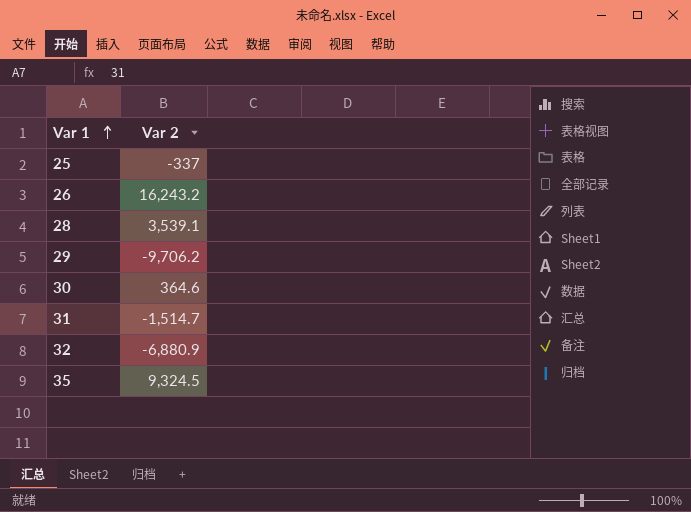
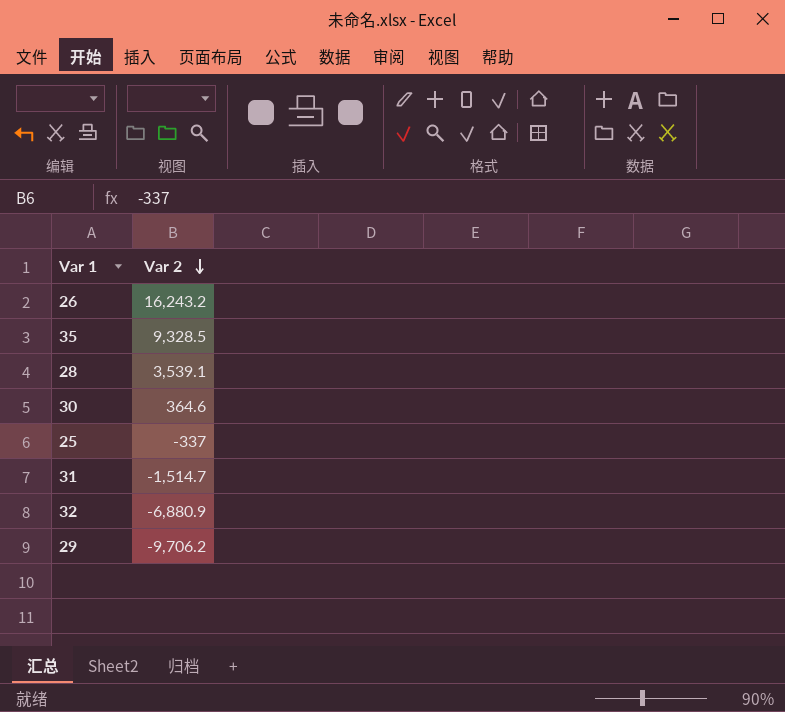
row order: Var 1 ascending -> Var 2 descending
35 | Var 2: 9,324.5 -> 9,328.5

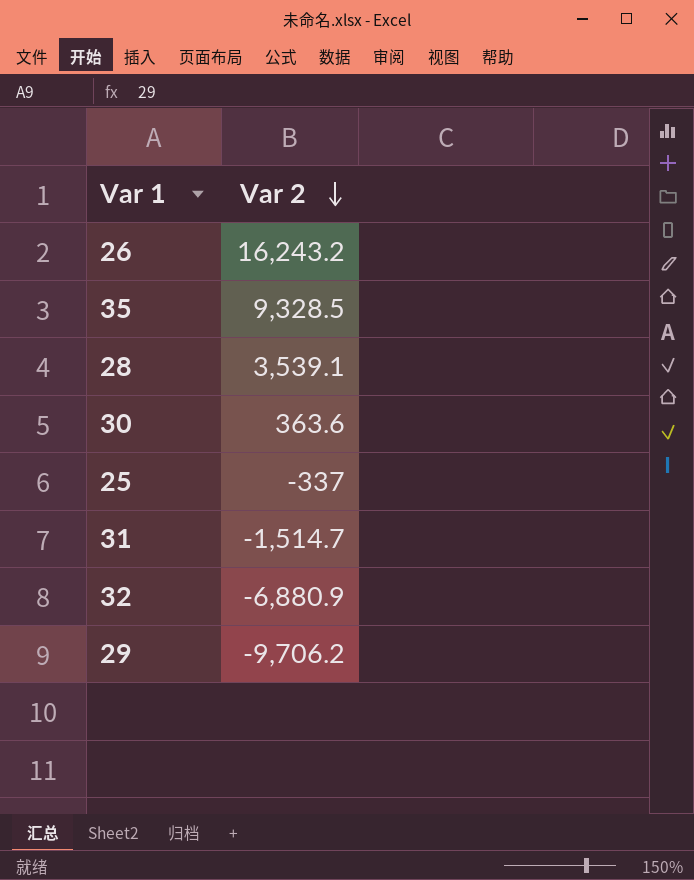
30 | Var 2: 364.6 -> 363.6

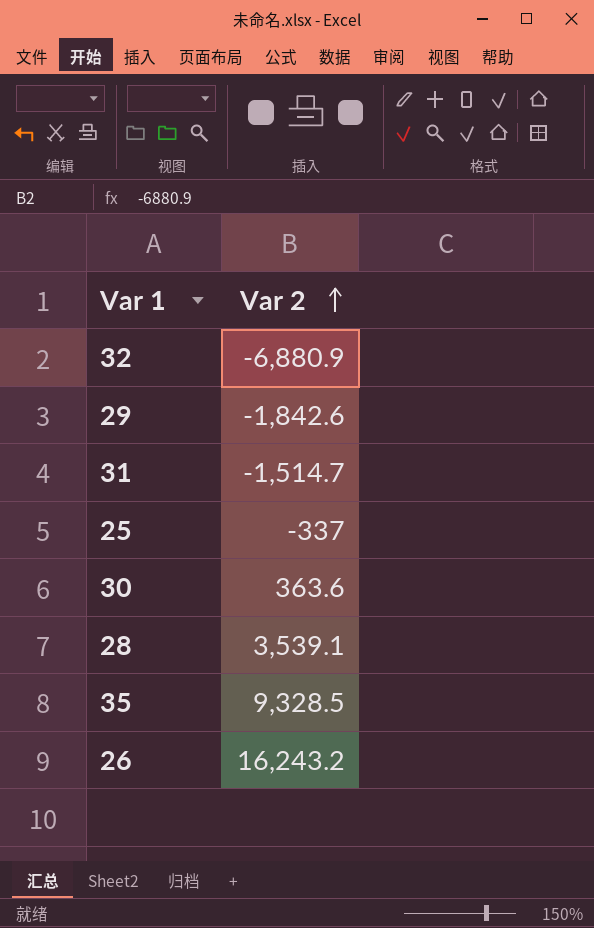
row order: Var 2 descending -> Var 2 ascending
29 | Var 2: -9,706.2 -> -1,842.6

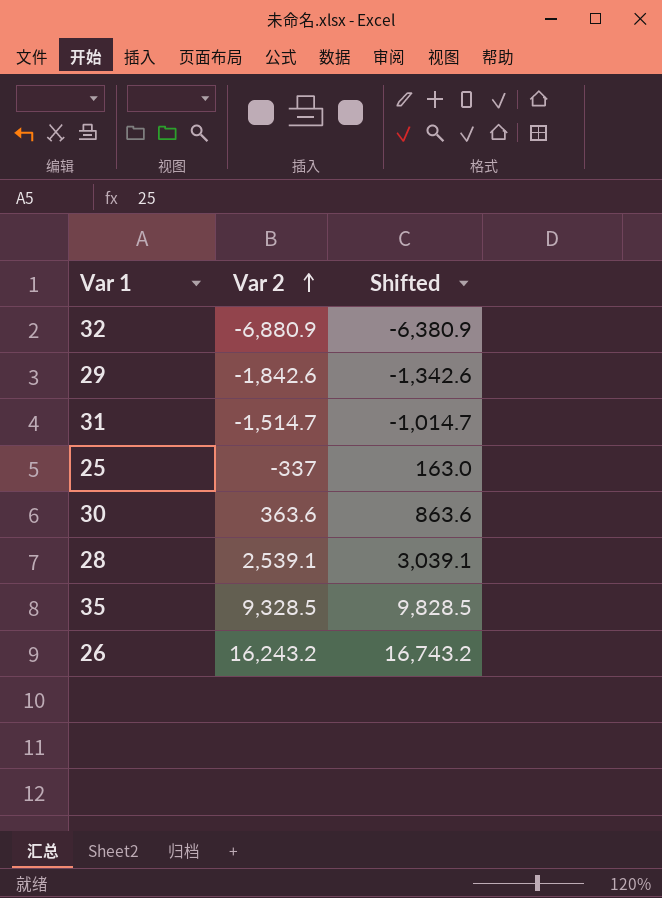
column Shifted | formula: none -> [Var 2] + 500
28 | Var 2: 3,539.1 -> 2,539.1

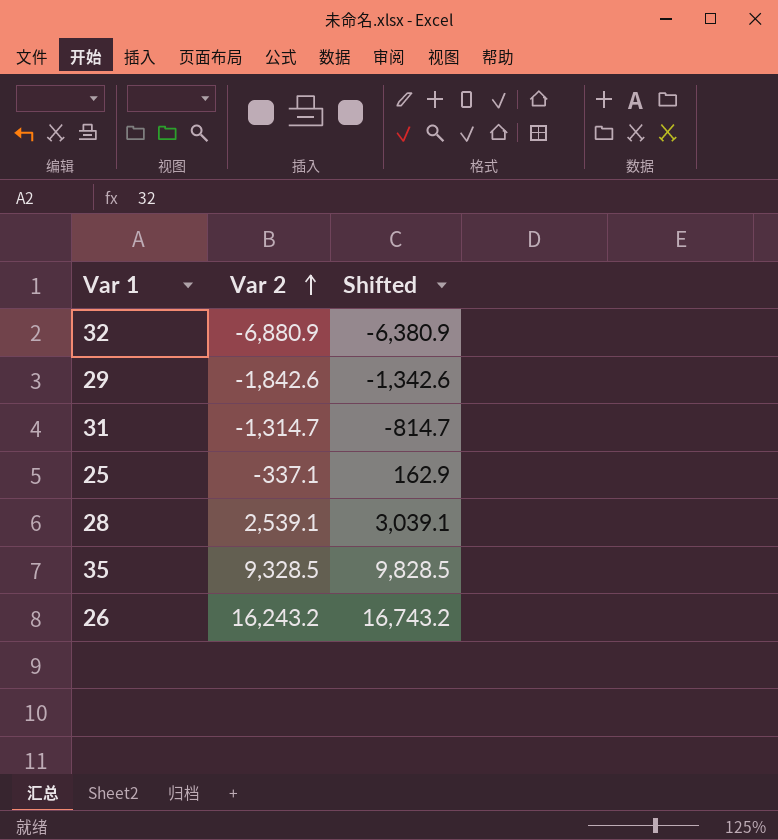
row 30: 363.6 | 863.6 -> none
31 | Var 2: -1,514.7 -> -1,314.7
31 | Shifted: -1,014.7 -> -814.7
25 | Var 2: -337 -> -337.1
25 | Shifted: 163.0 -> 162.9

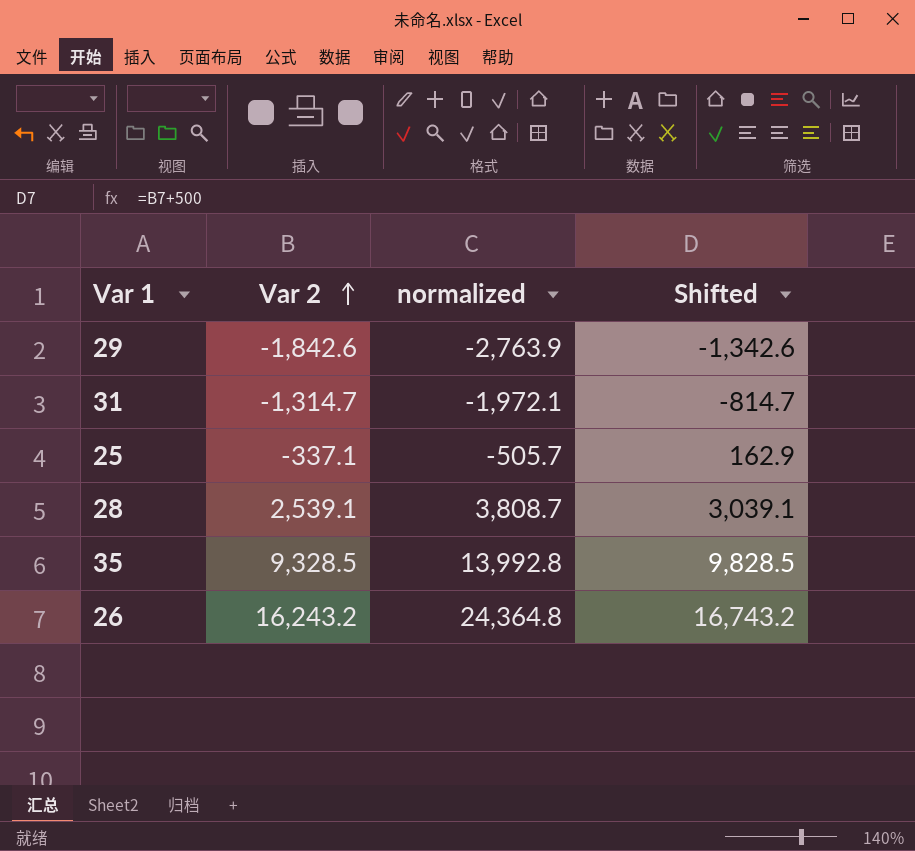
column normalized | formula: none -> [Var 2] * 1.5
row 32: -6,880.9 | -6,380.9 -> none

